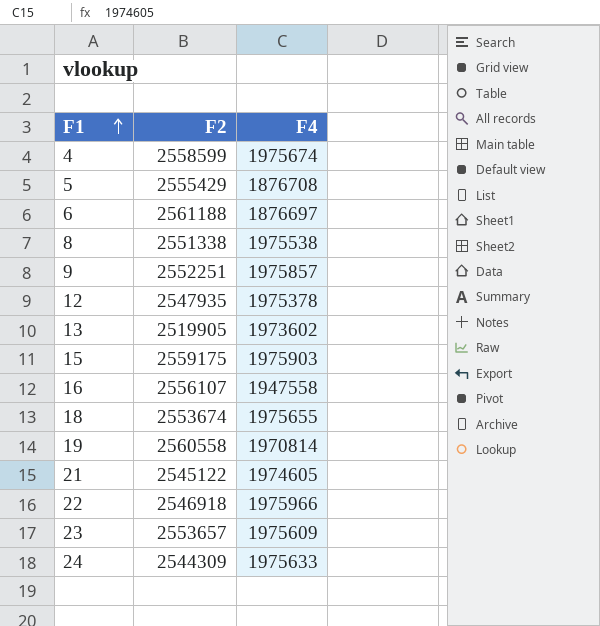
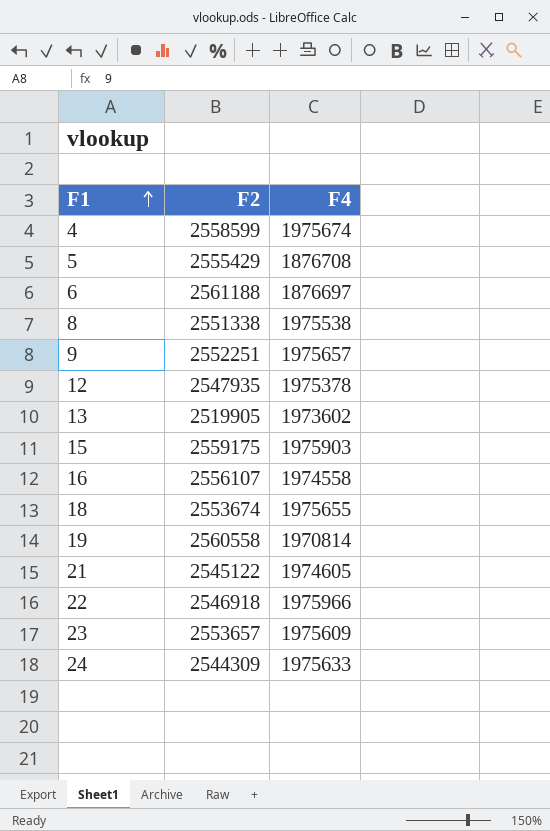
9 | F4: 1975857 -> 1975657
16 | F4: 1947558 -> 1974558

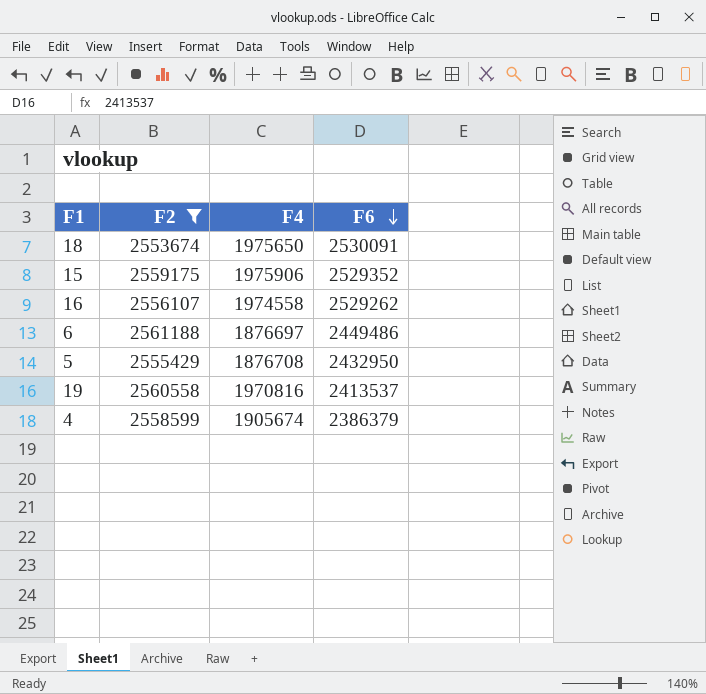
filter: none -> F2 >= 2553674
row order: F1 ascending -> F6 descending
column F6 | position: none -> 4
18 | F4: 1975655 -> 1975650
15 | F4: 1975903 -> 1975906
19 | F4: 1970814 -> 1970816
4 | F4: 1975674 -> 1905674

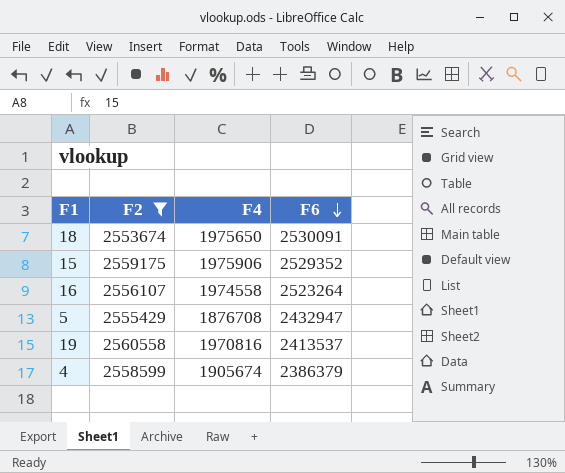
row 6: 2561188 | 1876697 | 2449486 -> none
16 | F6: 2529262 -> 2523264
5 | F6: 2432950 -> 2432947

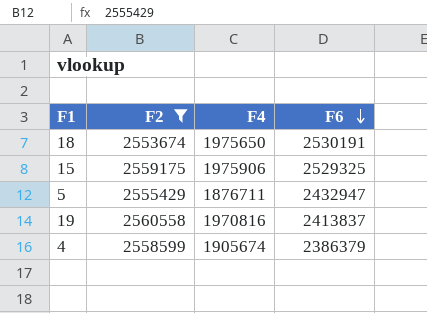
row 16: 2556107 | 1974558 | 2523264 -> none
18 | F6: 2530091 -> 2530191
15 | F6: 2529352 -> 2529325
5 | F4: 1876708 -> 1876711
19 | F6: 2413537 -> 2413837

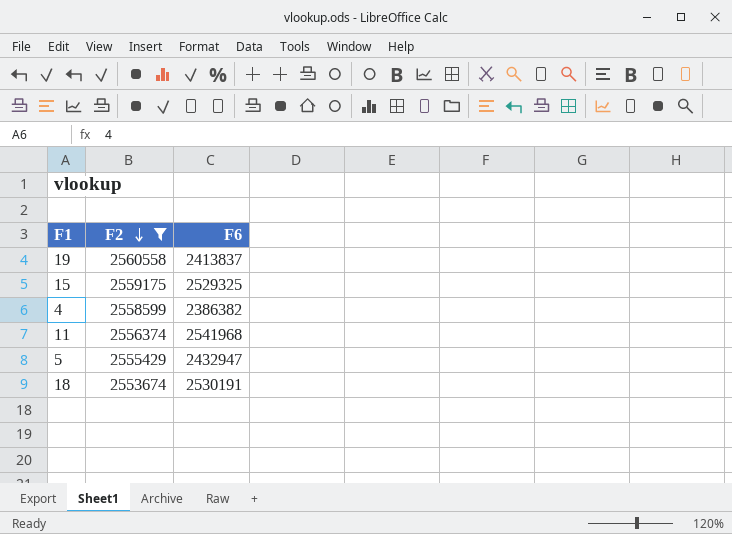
row order: F6 descending -> F2 descending
column F4 | position: 3 -> none
4 | F6: 2386379 -> 2386382
row 11: none -> 2556374 | 2541968

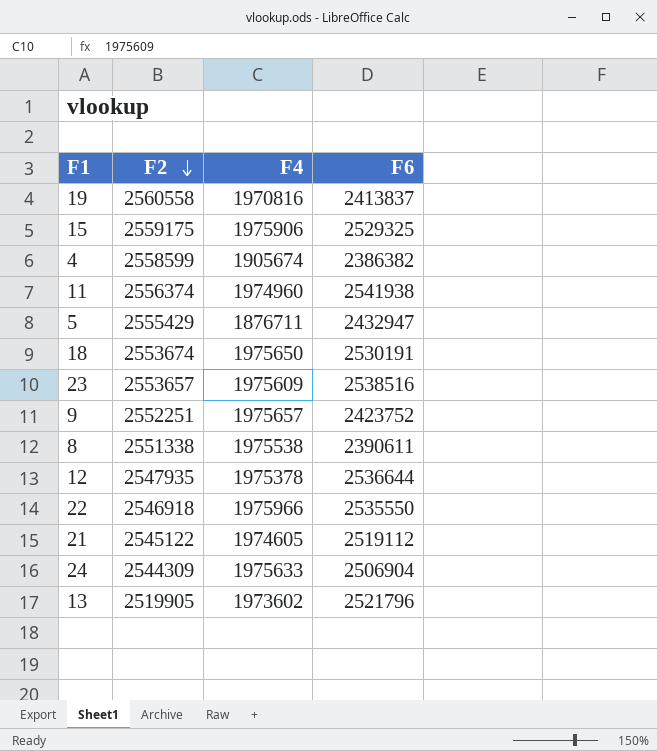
filter: F2 >= 2553674 -> none
column F4 | position: none -> 3
11 | F6: 2541968 -> 2541938

